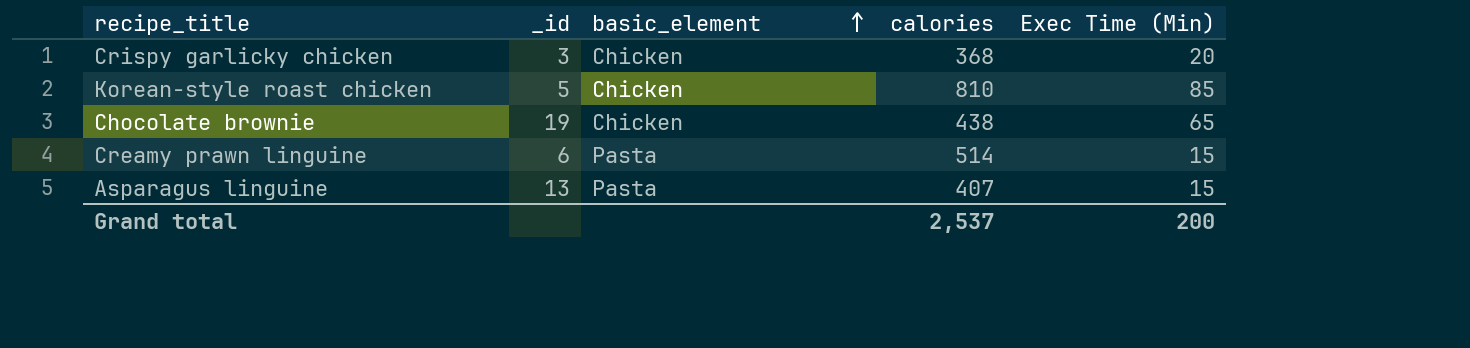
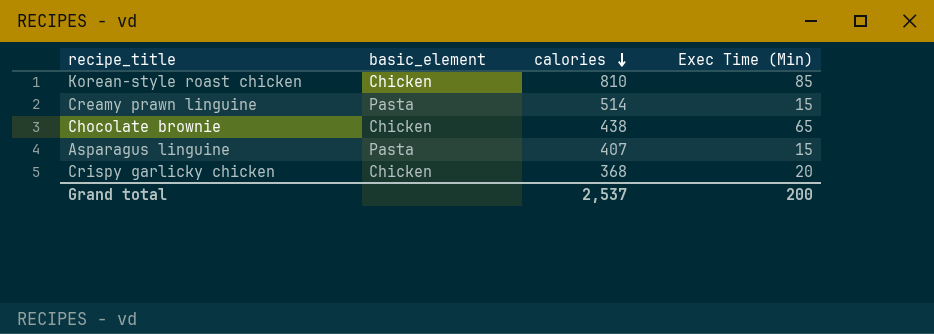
row order: basic_element ascending -> calories descending
column _id | position: 2 -> none

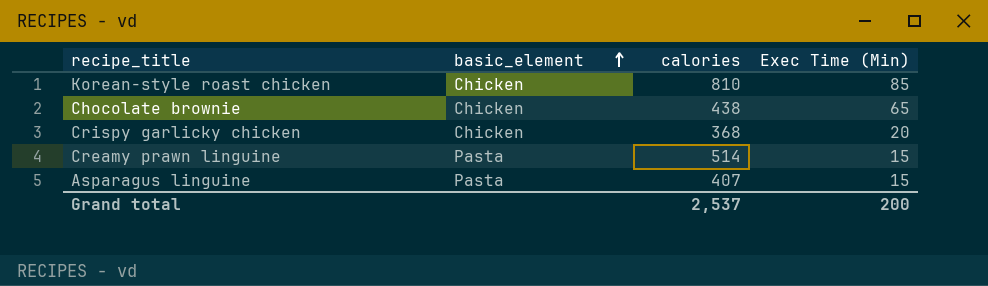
row order: calories descending -> basic_element ascending

